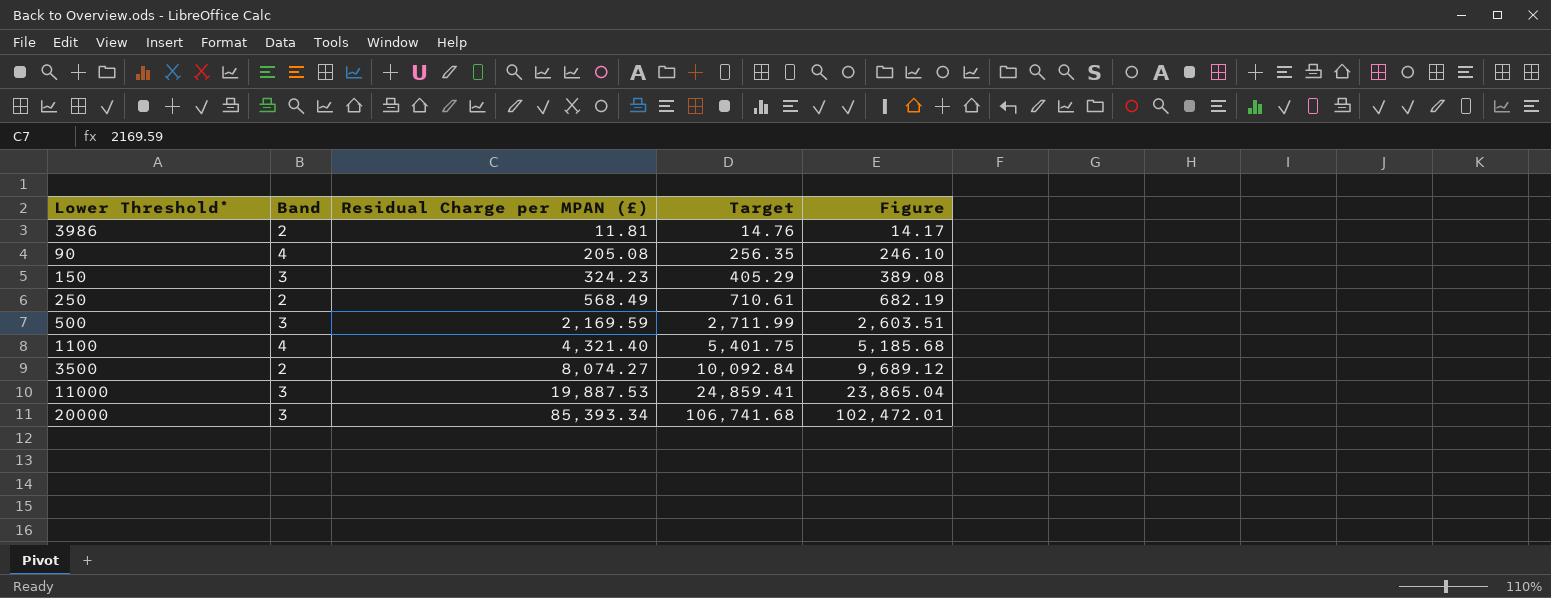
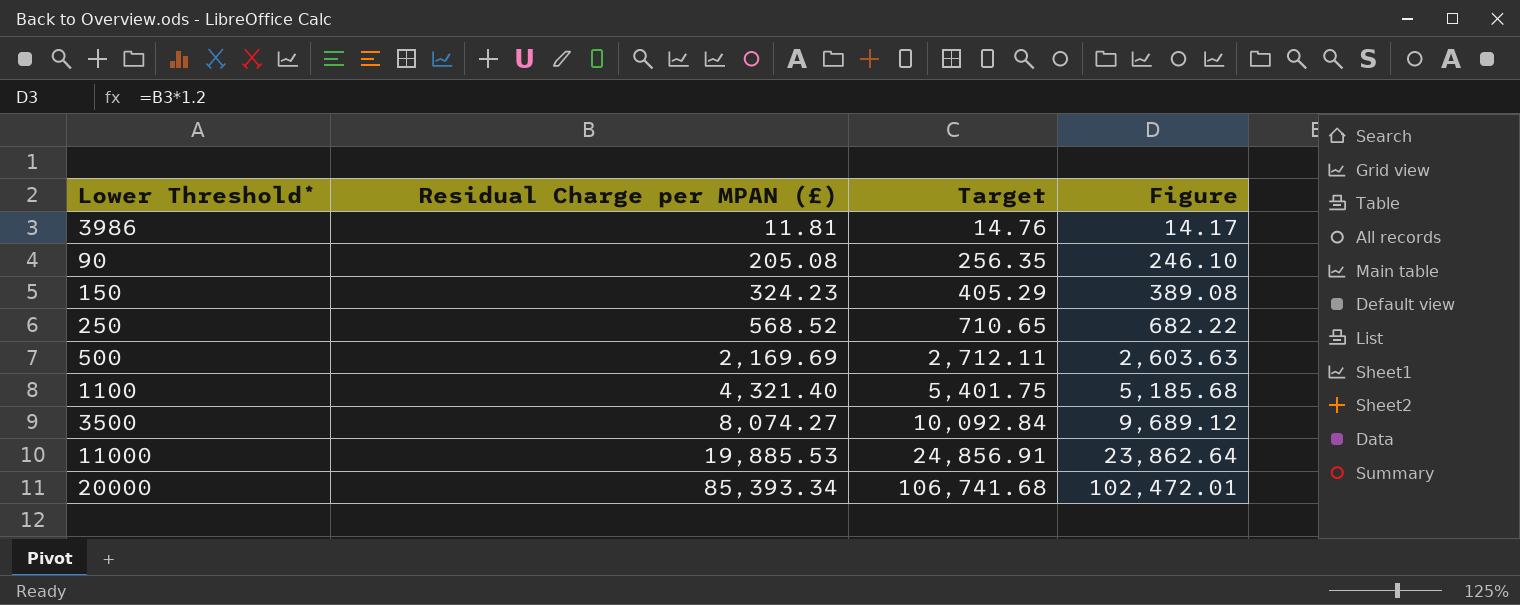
column Band | position: 2 -> none
250 | Residual Charge per MPAN (£): 568.49 -> 568.52
250 | Target: 710.61 -> 710.65
250 | Figure: 682.19 -> 682.22
500 | Residual Charge per MPAN (£): 2,169.59 -> 2,169.69
500 | Target: 2,711.99 -> 2,712.11
500 | Figure: 2,603.51 -> 2,603.63
11000 | Residual Charge per MPAN (£): 19,887.53 -> 19,885.53
11000 | Target: 24,859.41 -> 24,856.91
11000 | Figure: 23,865.04 -> 23,862.64

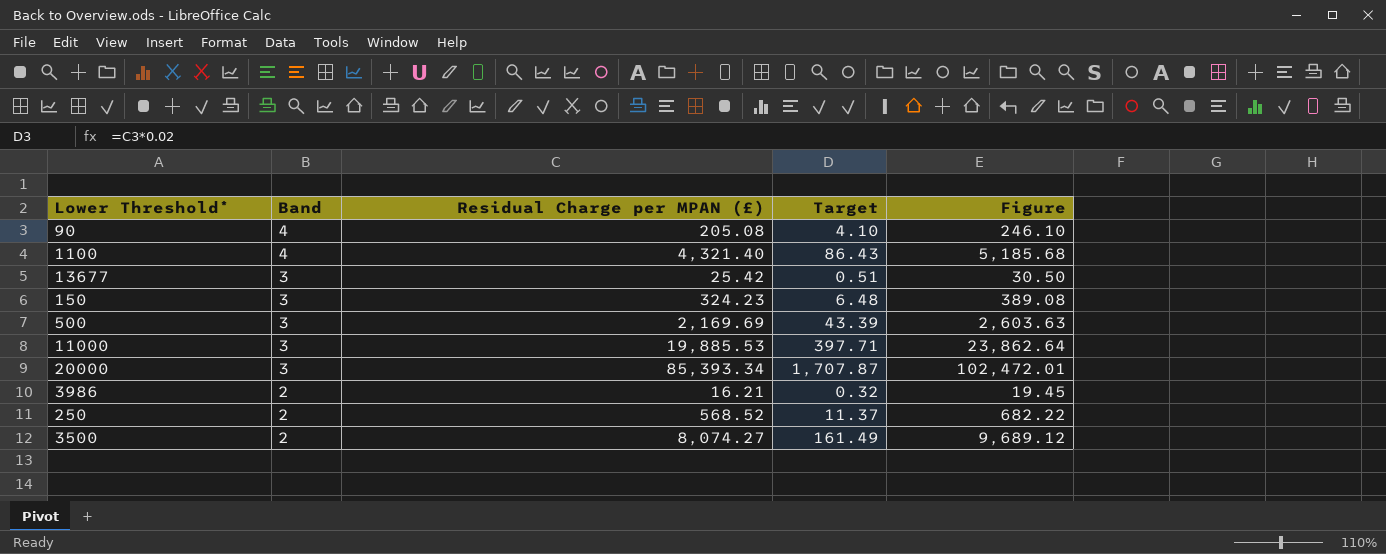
row order: Residual Charge per MPAN (£) ascending -> Band descending
column Band | position: none -> 2
column Target | formula: [Residual Charge per MPAN (£)] * 1.25 -> [Residual Charge per MPAN (£)] * 0.02
row 13677: none -> 3 | 25.42 | 0.51 | 30.50
3986 | Residual Charge per MPAN (£): 11.81 -> 16.21
3986 | Figure: 14.17 -> 19.45

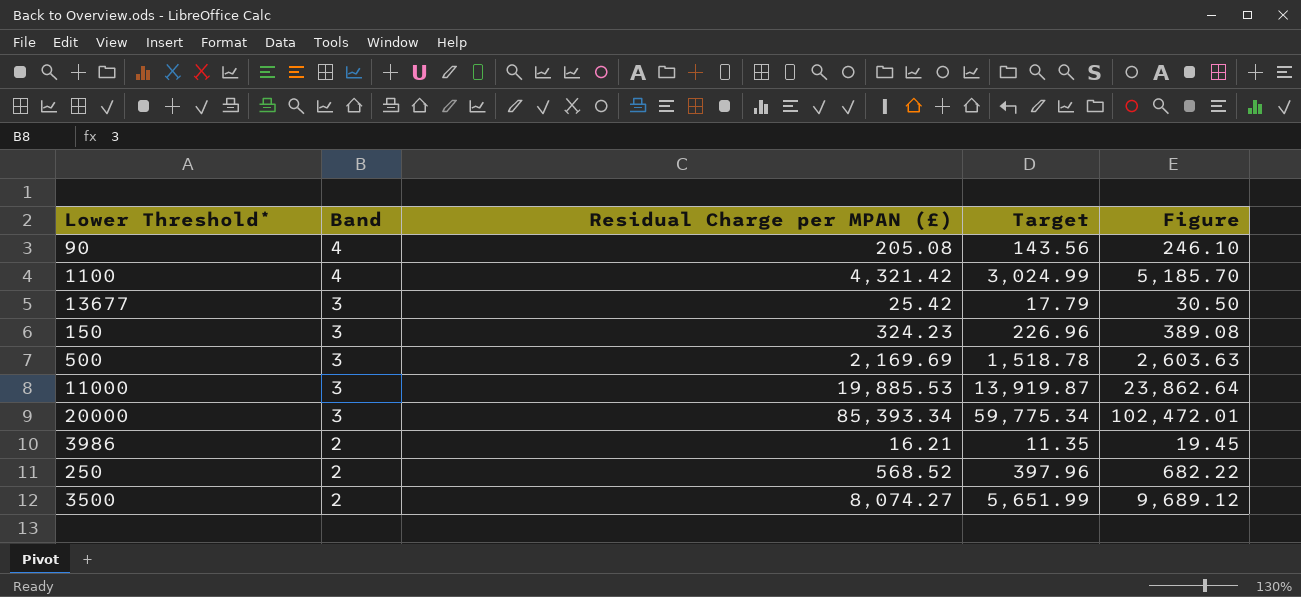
column Target | formula: [Residual Charge per MPAN (£)] * 0.02 -> [Residual Charge per MPAN (£)] * 0.7
1100 | Residual Charge per MPAN (£): 4,321.40 -> 4,321.42
1100 | Figure: 5,185.68 -> 5,185.70

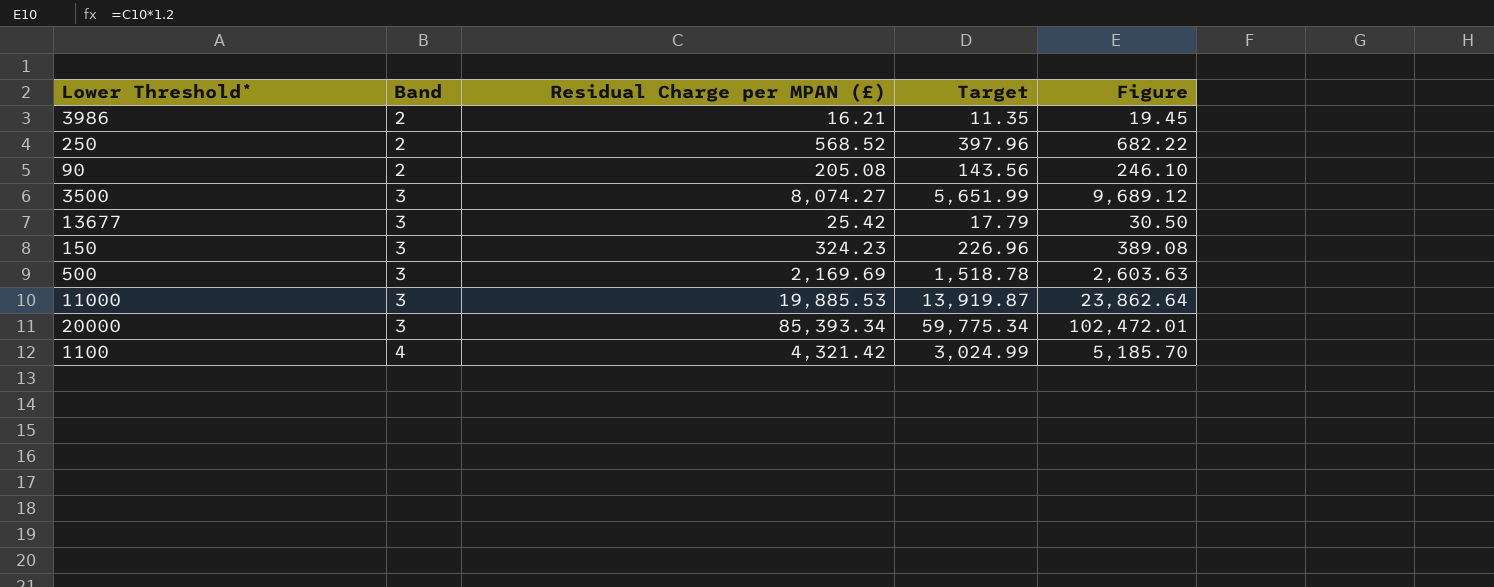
row order: Band descending -> Band ascending
90 | Band: 4 -> 2
3500 | Band: 2 -> 3

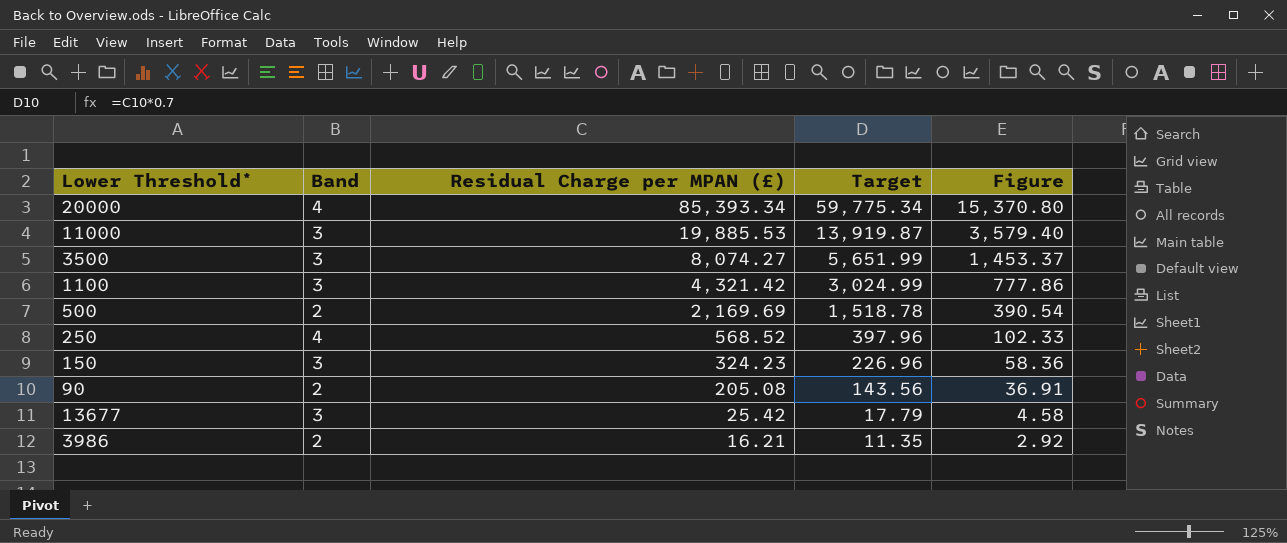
row order: Band ascending -> Residual Charge per MPAN (£) descending
column Figure | formula: [Residual Charge per MPAN (£)] * 1.2 -> [Residual Charge per MPAN (£)] * 0.18
20000 | Band: 3 -> 4
1100 | Band: 4 -> 3
500 | Band: 3 -> 2
250 | Band: 2 -> 4

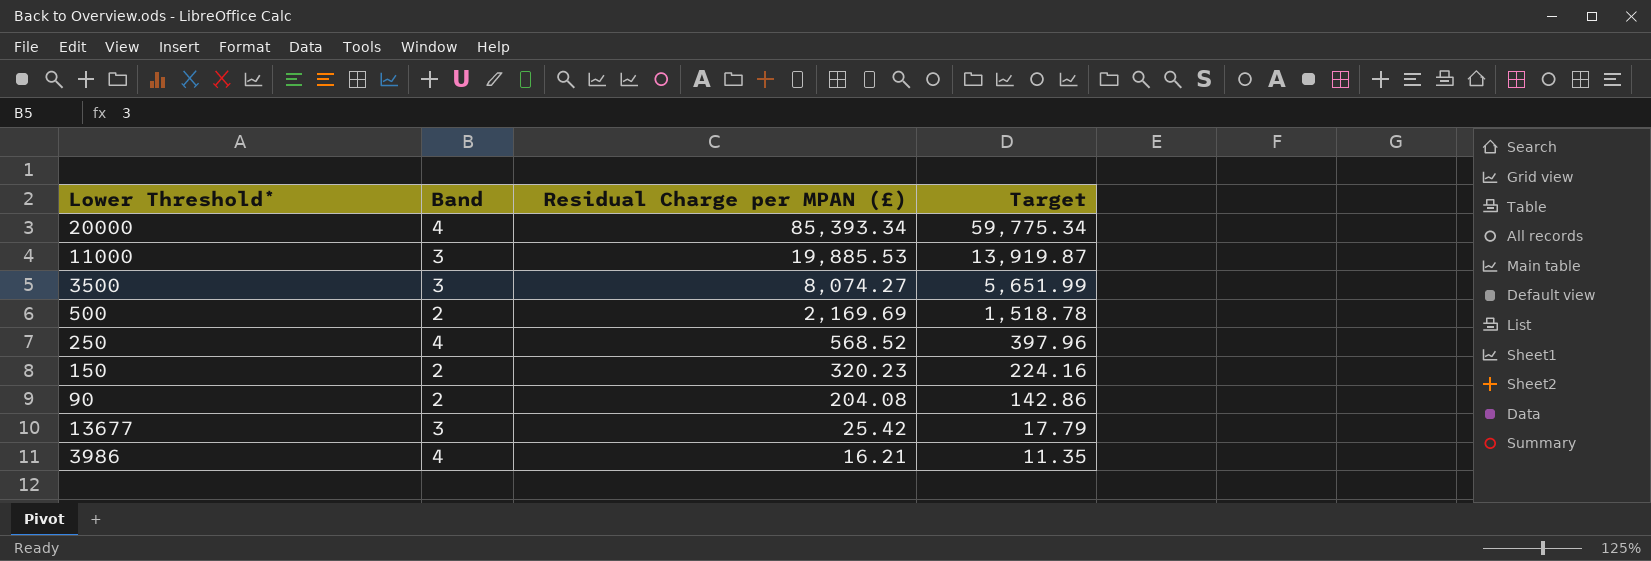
column Figure | formula: [Residual Charge per MPAN (£)] * 0.18 -> none
row 1100: 3 | 4,321.42 | 3,024.99 | 777.86 -> none
150 | Band: 3 -> 2
150 | Residual Charge per MPAN (£): 324.23 -> 320.23
150 | Target: 226.96 -> 224.16
90 | Residual Charge per MPAN (£): 205.08 -> 204.08
90 | Target: 143.56 -> 142.86
3986 | Band: 2 -> 4

